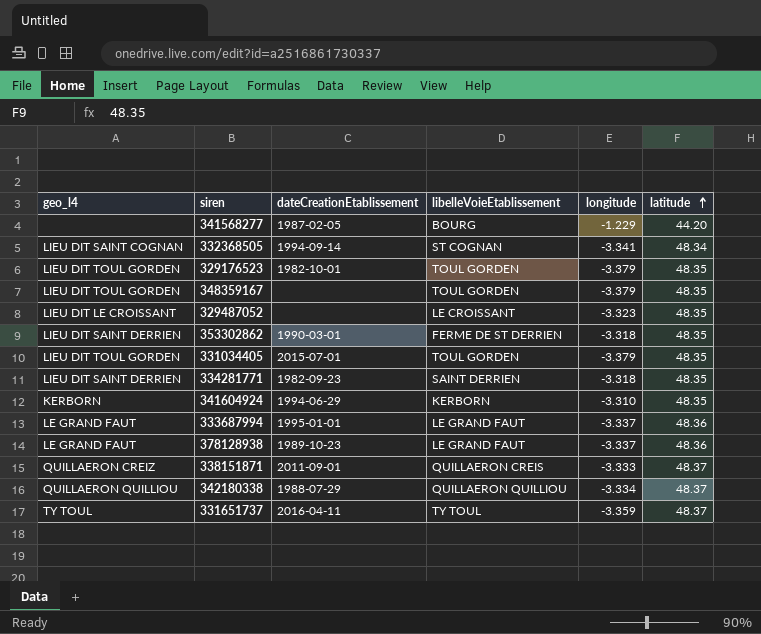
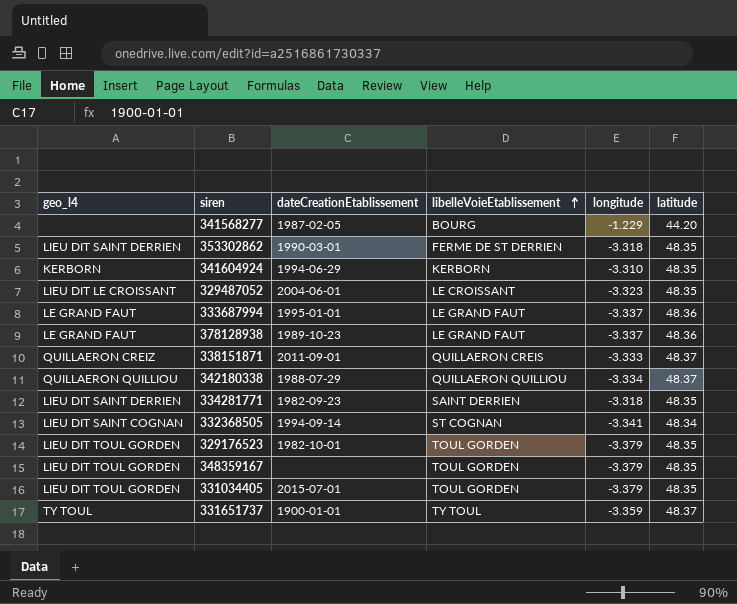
row order: latitude ascending -> libelleVoieEtablissement ascending
329487052 | dateCreationEtablissement: none -> 2004-06-01
331651737 | dateCreationEtablissement: 2016-04-11 -> 1900-01-01

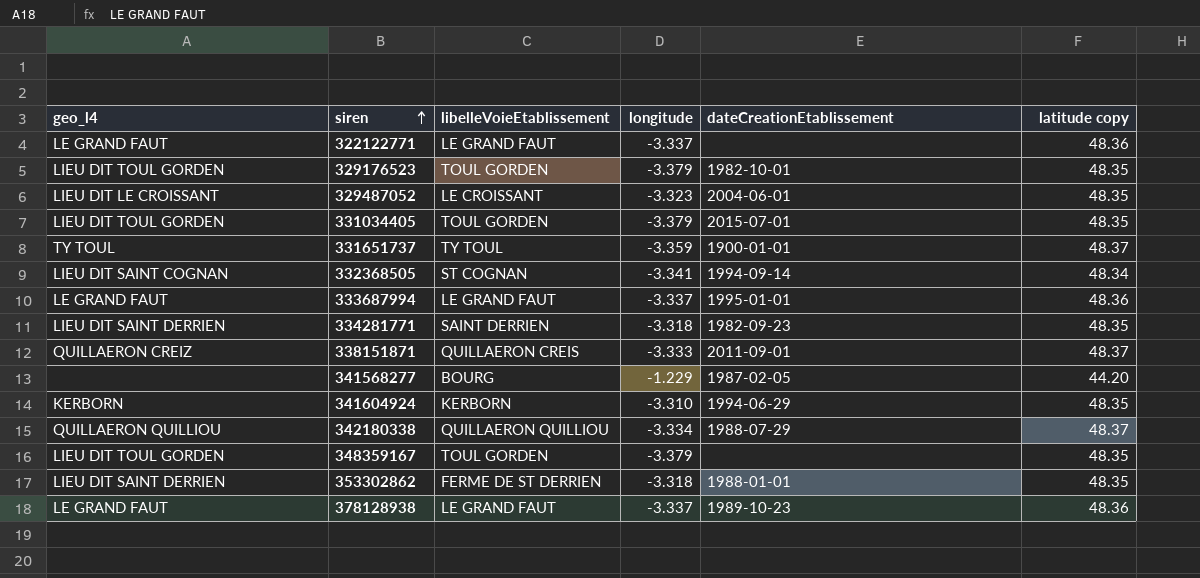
row order: libelleVoieEtablissement ascending -> siren ascending
column dateCreationEtablissement | position: 3 -> 5
column name: latitude -> latitude copy
row 322122771: none -> LE GRAND FAUT | LE GRAND FAUT | -3.337 | none | 48.36
353302862 | dateCreationEtablissement: 1990-03-01 -> 1988-01-01

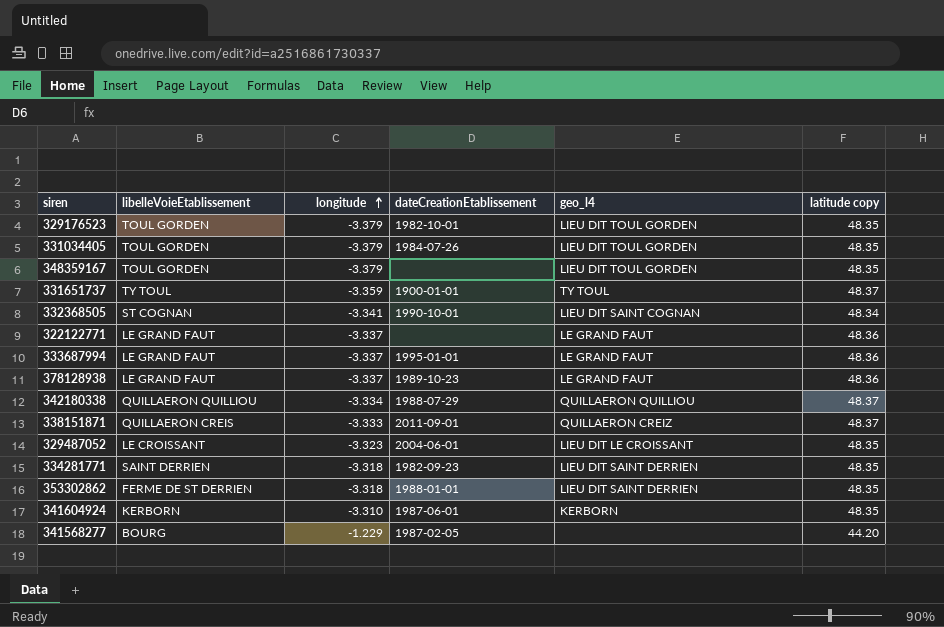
row order: siren ascending -> longitude ascending
column geo_l4 | position: 1 -> 5
331034405 | dateCreationEtablissement: 2015-07-01 -> 1984-07-26
332368505 | dateCreationEtablissement: 1994-09-14 -> 1990-10-01
341604924 | dateCreationEtablissement: 1994-06-29 -> 1987-06-01

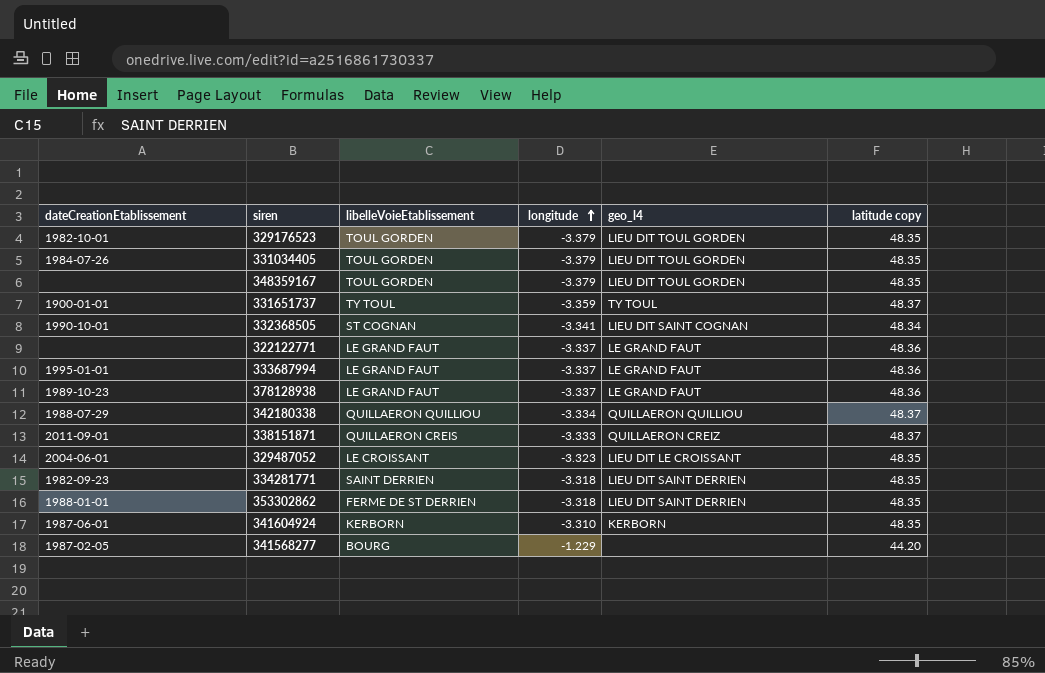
column dateCreationEtablissement | position: 4 -> 1

